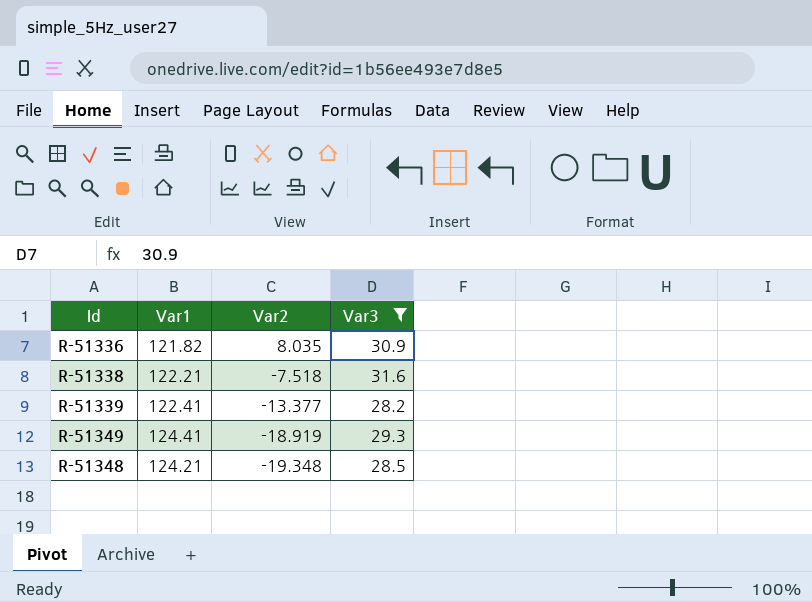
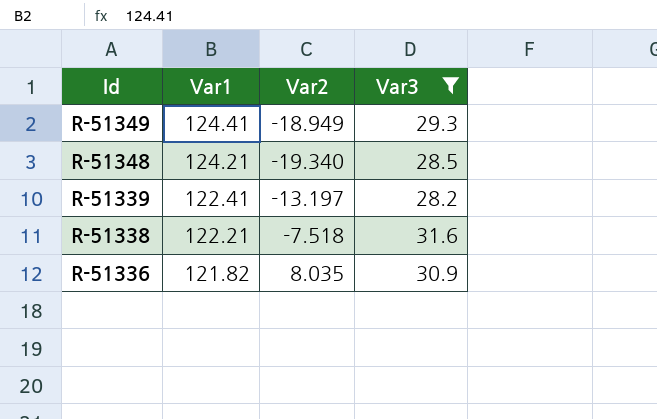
row order: Var2 descending -> Id descending
R-51349 | Var2: -18.919 -> -18.949
R-51348 | Var2: -19.348 -> -19.340
R-51339 | Var2: -13.377 -> -13.197

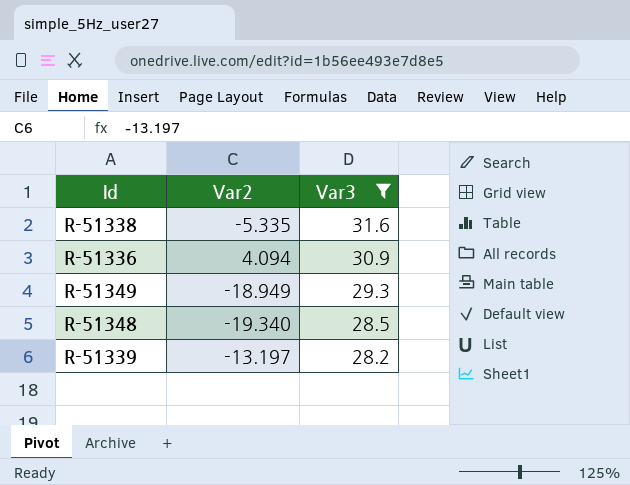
row order: Id descending -> Var3 descending
column Var1 | position: 2 -> none
R-51338 | Var2: -7.518 -> -5.335
R-51336 | Var2: 8.035 -> 4.094

